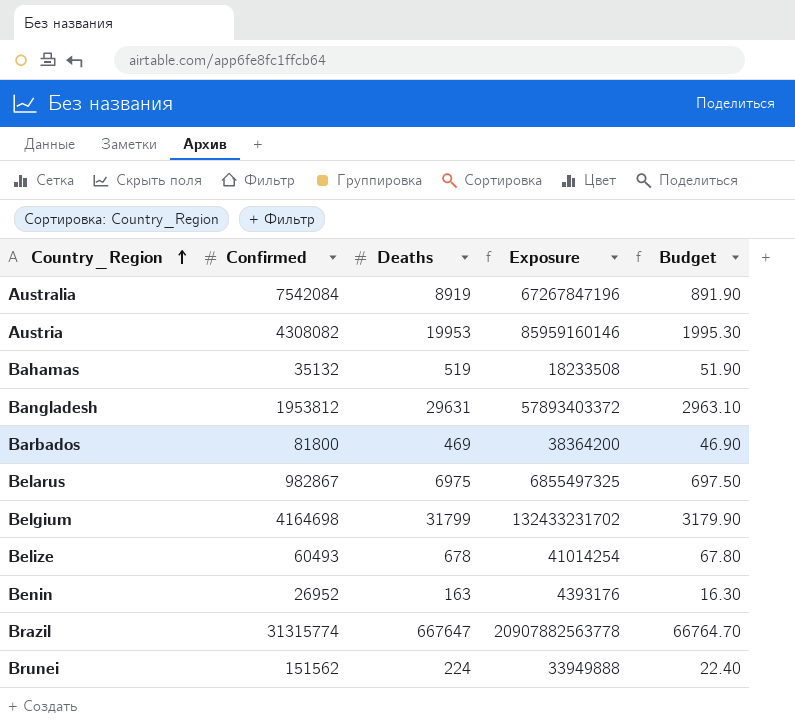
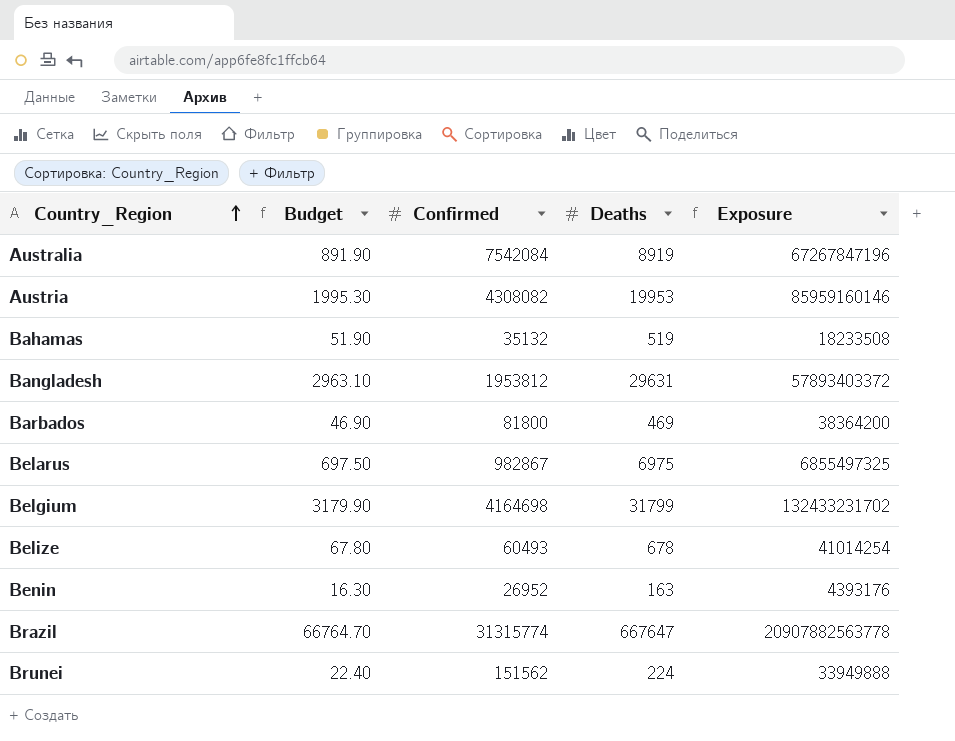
column Budget | position: 5 -> 2

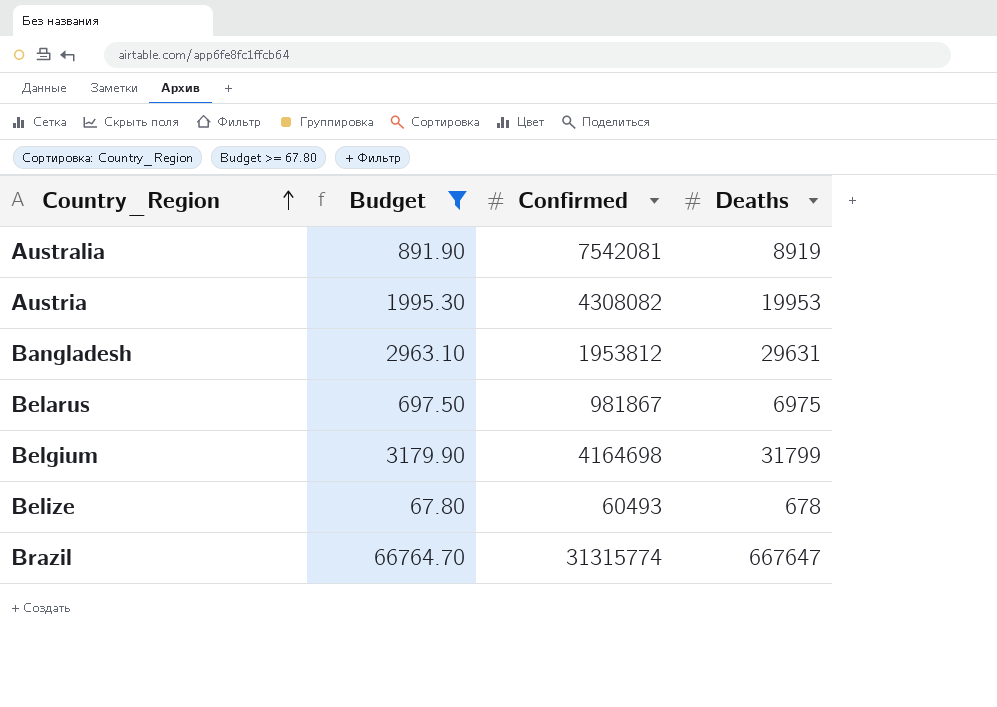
filter: none -> Budget >= 67.80
column Exposure | formula: [Confirmed] * [Deaths] -> none
Australia | Confirmed: 7542084 -> 7542081
Belarus | Confirmed: 982867 -> 981867

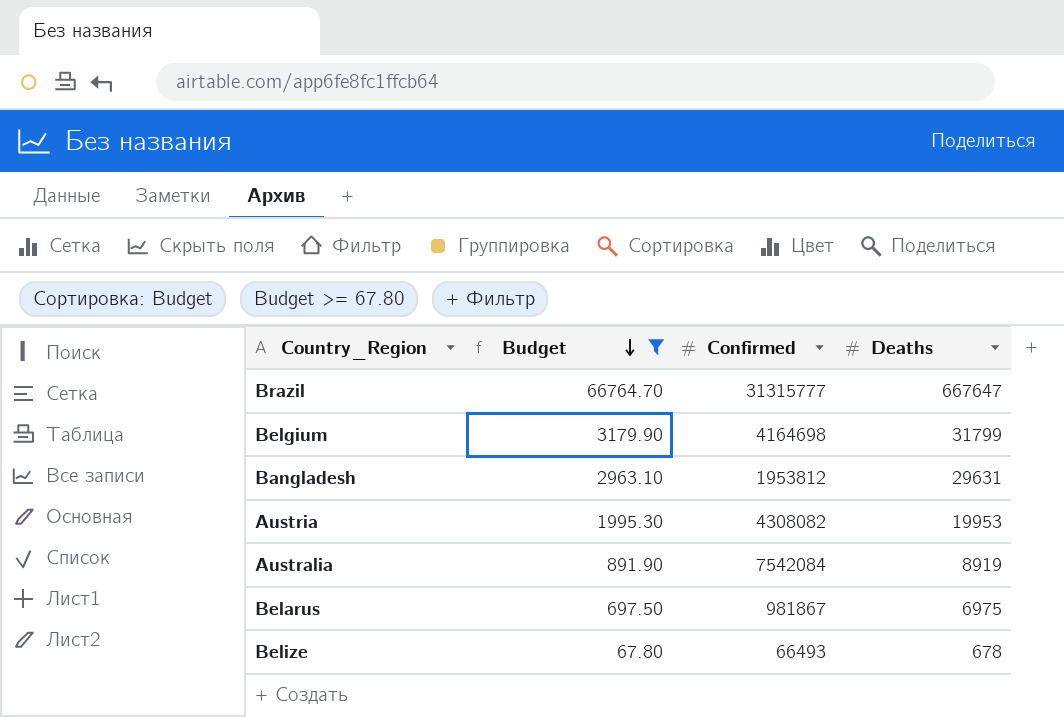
row order: Country_Region ascending -> Budget descending
Brazil | Confirmed: 31315774 -> 31315777
Australia | Confirmed: 7542081 -> 7542084
Belize | Confirmed: 60493 -> 66493

